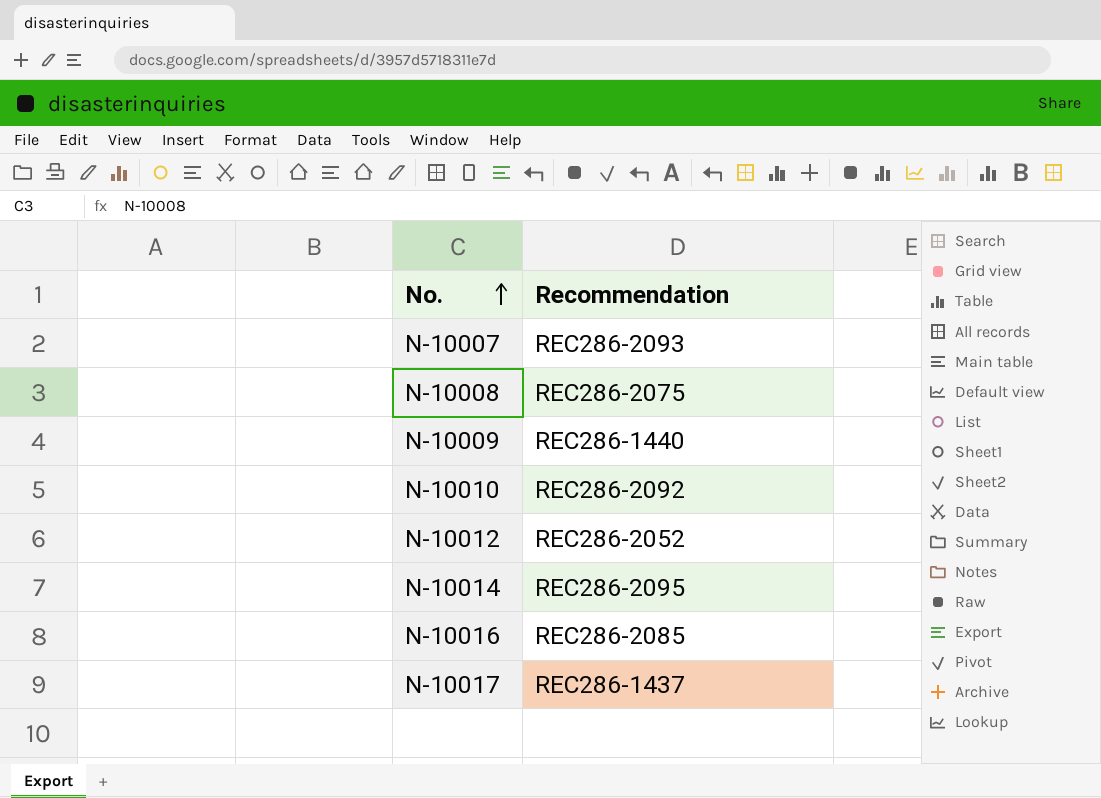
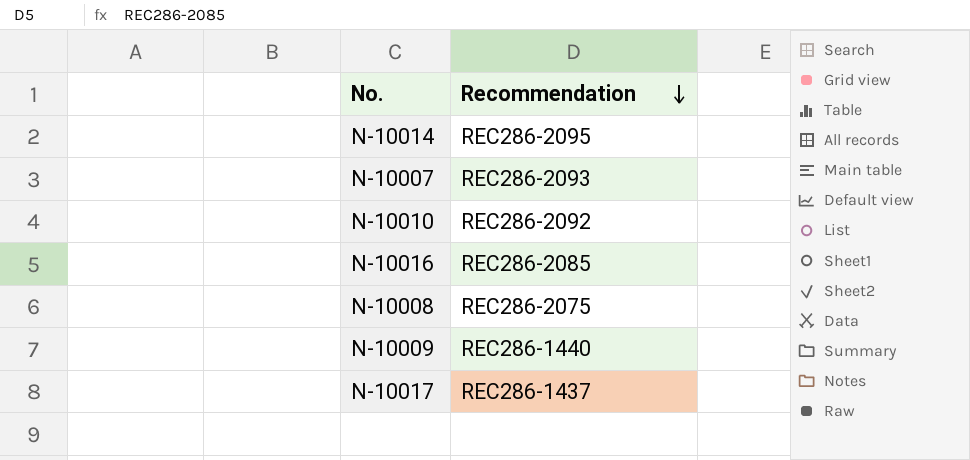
row order: No. ascending -> Recommendation descending
row N-10012: REC286-2052 -> none

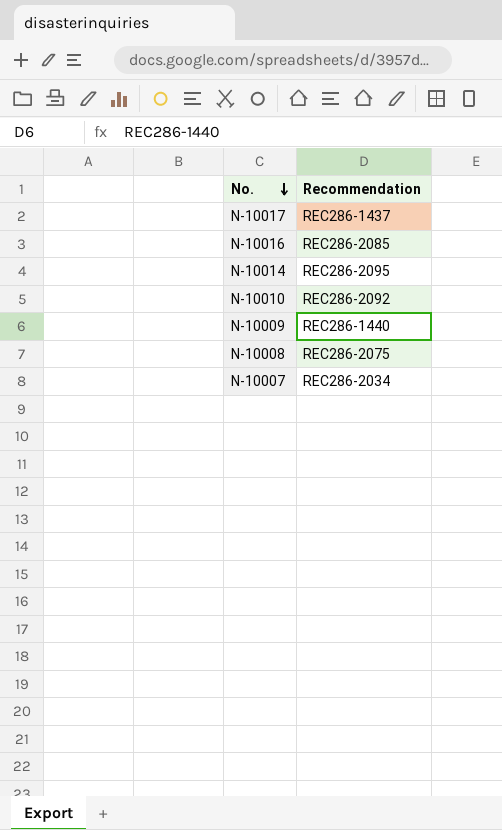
row order: Recommendation descending -> No. descending
N-10007 | Recommendation: REC286-2093 -> REC286-2034

